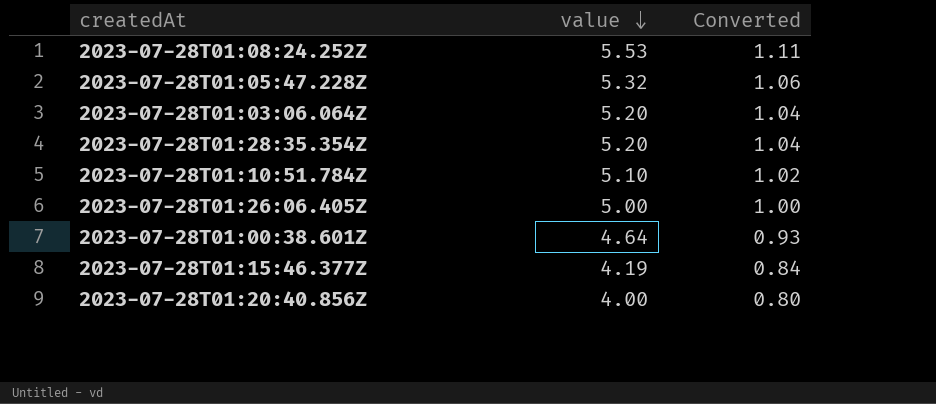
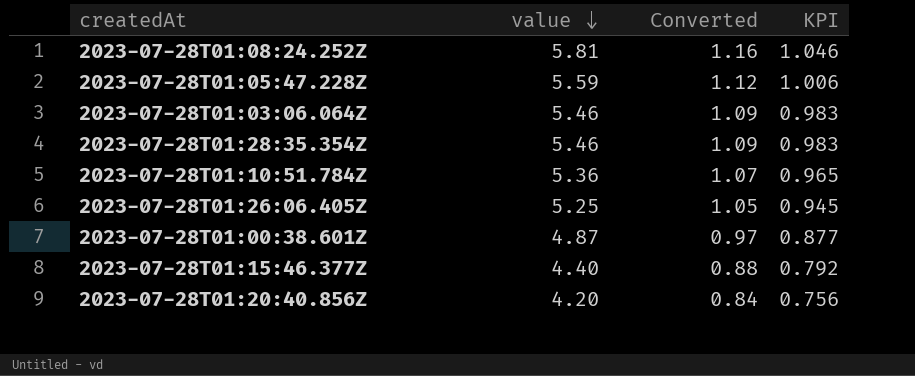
column KPI | formula: none -> [value] * 0.18
2023-07-28T01:08:24.252Z | value: 5.53 -> 5.81
2023-07-28T01:08:24.252Z | Converted: 1.11 -> 1.16
2023-07-28T01:05:47.228Z | value: 5.32 -> 5.59
2023-07-28T01:05:47.228Z | Converted: 1.06 -> 1.12
2023-07-28T01:03:06.064Z | value: 5.20 -> 5.46
2023-07-28T01:03:06.064Z | Converted: 1.04 -> 1.09
2023-07-28T01:28:35.354Z | value: 5.20 -> 5.46
2023-07-28T01:28:35.354Z | Converted: 1.04 -> 1.09
2023-07-28T01:10:51.784Z | value: 5.10 -> 5.36
2023-07-28T01:10:51.784Z | Converted: 1.02 -> 1.07
2023-07-28T01:26:06.405Z | value: 5.00 -> 5.25
2023-07-28T01:26:06.405Z | Converted: 1.00 -> 1.05
2023-07-28T01:00:38.601Z | value: 4.64 -> 4.87
2023-07-28T01:00:38.601Z | Converted: 0.93 -> 0.97
2023-07-28T01:15:46.377Z | value: 4.19 -> 4.40
2023-07-28T01:15:46.377Z | Converted: 0.84 -> 0.88
2023-07-28T01:20:40.856Z | value: 4.00 -> 4.20
2023-07-28T01:20:40.856Z | Converted: 0.80 -> 0.84

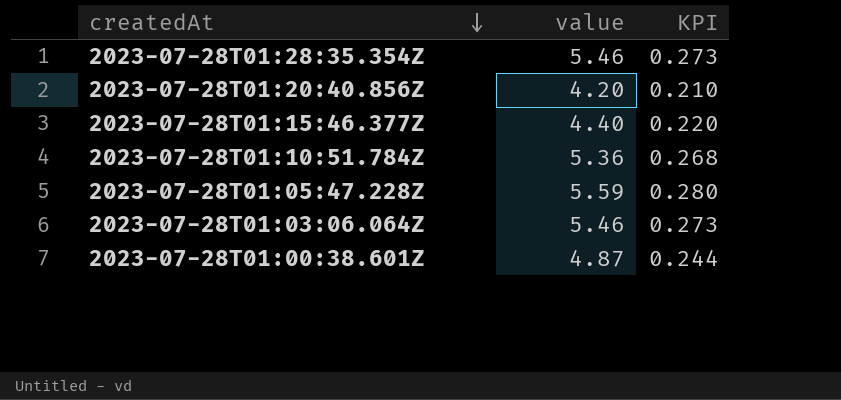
row order: value descending -> createdAt descending
column Converted | formula: [value] * 0.2 -> none
column KPI | formula: [value] * 0.18 -> [value] * 0.05
row 2023-07-28T01:08:24.252Z: 5.81 | 1.16 | 1.046 -> none
row 2023-07-28T01:26:06.405Z: 5.25 | 1.05 | 0.945 -> none

